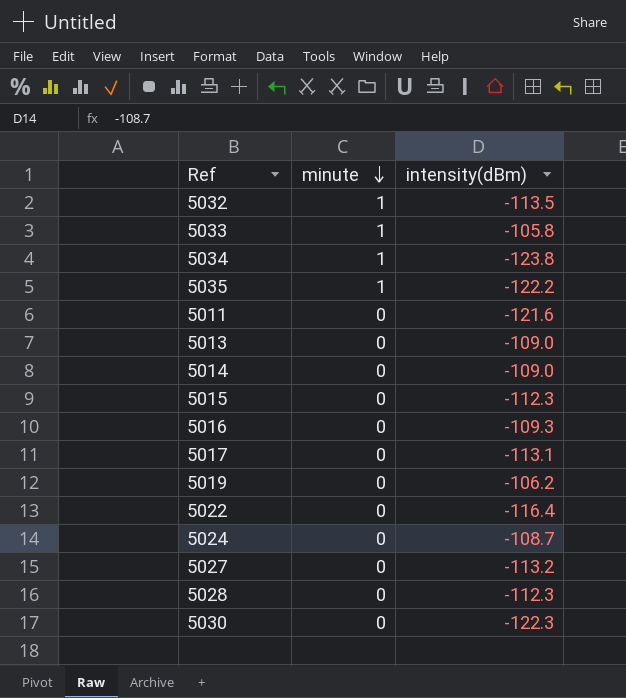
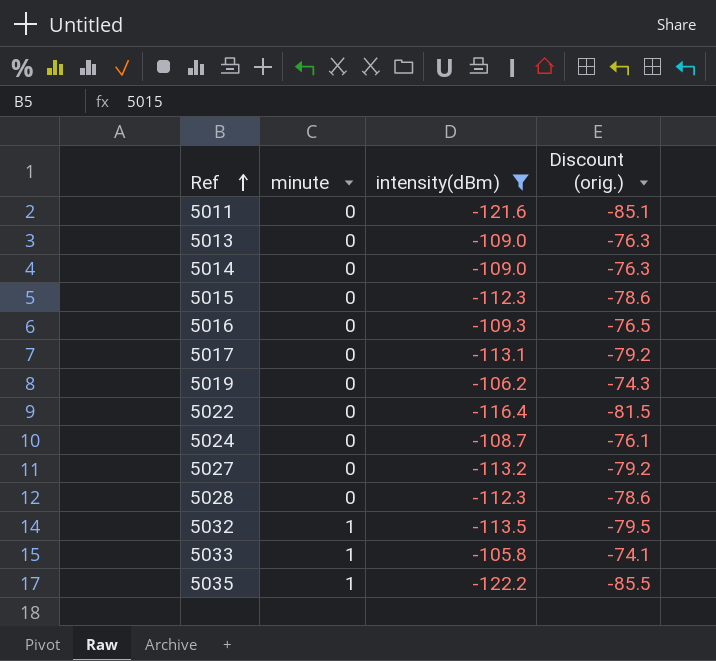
filter: none -> intensity(dBm) >= -122.2
row order: minute descending -> Ref ascending
column Discount (orig.) | formula: none -> [intensity(dBm)] * 0.7

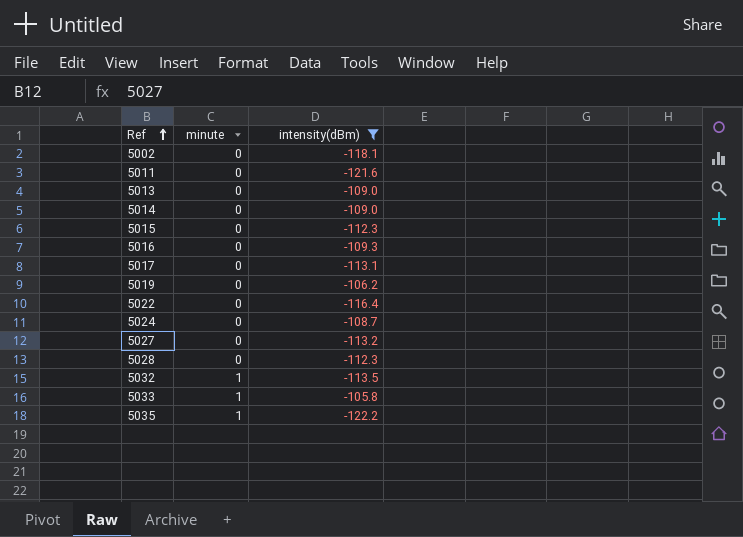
column Discount (orig.) | formula: [intensity(dBm)] * 0.7 -> none
row 5002: none -> 0 | -118.1

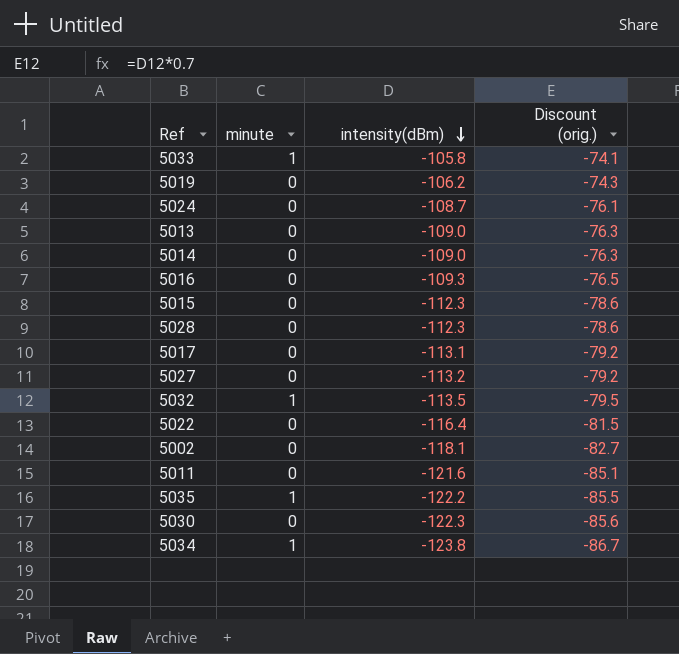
filter: intensity(dBm) >= -122.2 -> none
row order: Ref ascending -> intensity(dBm) descending
column Discount (orig.) | formula: none -> [intensity(dBm)] * 0.7

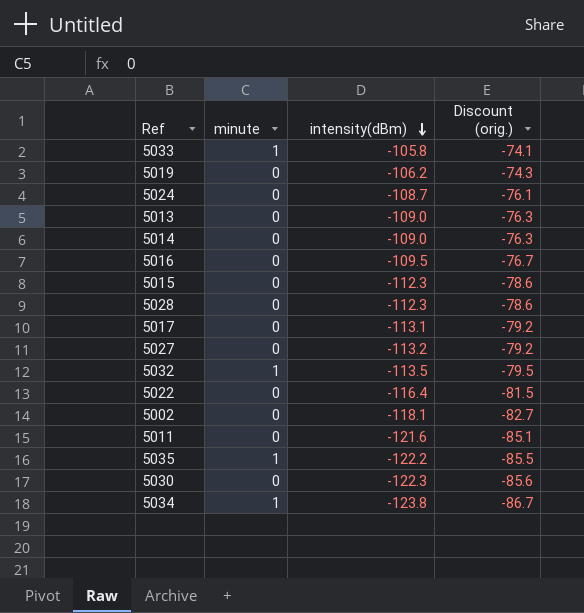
5016 | intensity(dBm): -109.3 -> -109.5
5016 | Discount (orig.): -76.5 -> -76.7

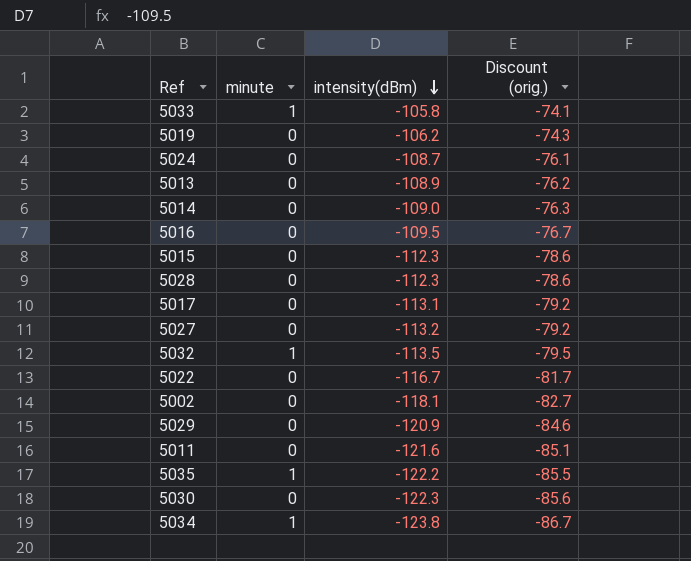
5013 | intensity(dBm): -109.0 -> -108.9
5013 | Discount (orig.): -76.3 -> -76.2
5022 | intensity(dBm): -116.4 -> -116.7
5022 | Discount (orig.): -81.5 -> -81.7
row 5029: none -> 0 | -120.9 | -84.6

